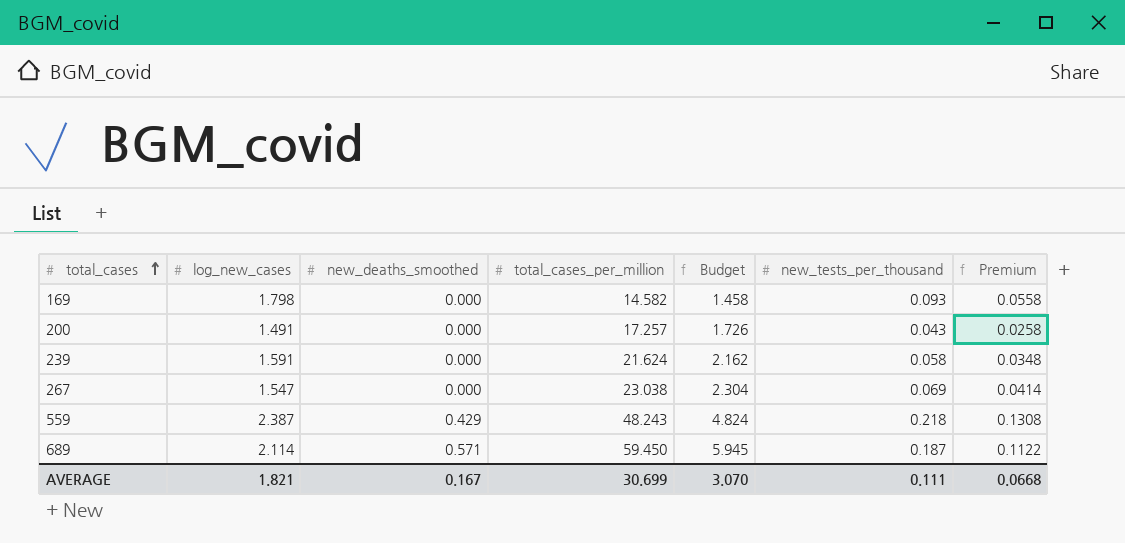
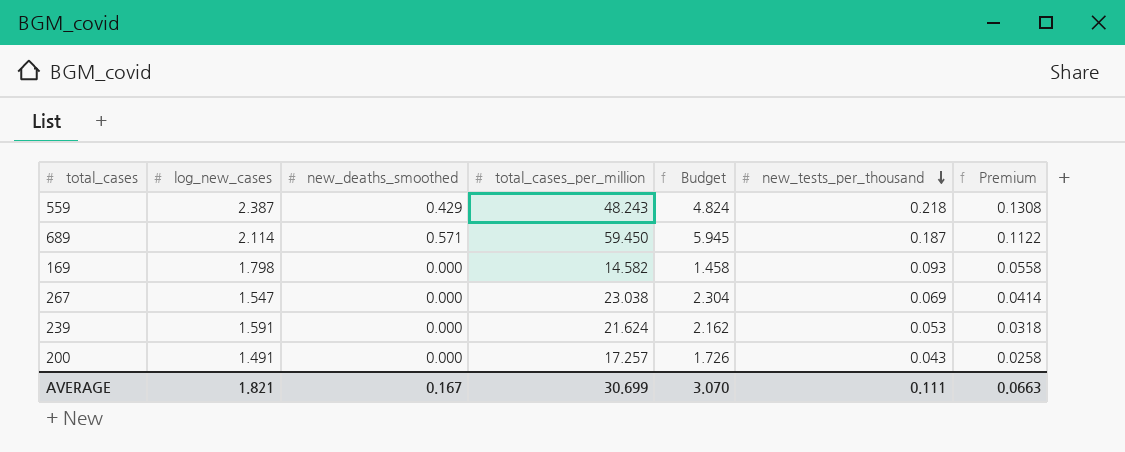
row order: total_cases ascending -> new_tests_per_thousand descending
239 | new_tests_per_thousand: 0.058 -> 0.053
239 | Premium: 0.0348 -> 0.0318
AVERAGE | Premium: 0.0668 -> 0.0663

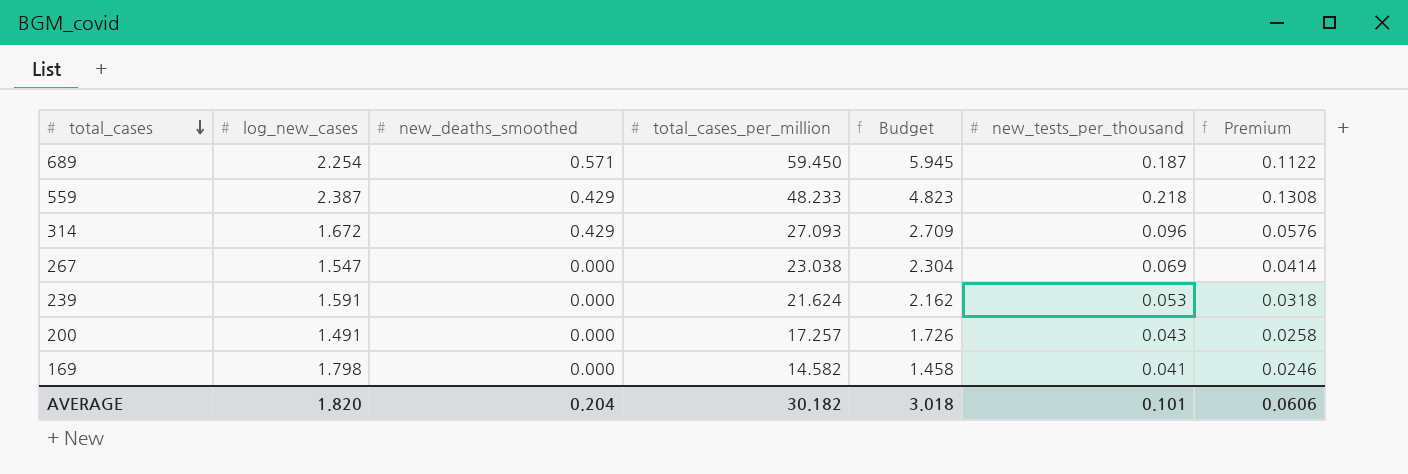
row order: new_tests_per_thousand descending -> total_cases descending
689 | log_new_cases: 2.114 -> 2.254
559 | total_cases_per_million: 48.243 -> 48.233
559 | Budget: 4.824 -> 4.823
row 314: none -> 1.672 | 0.429 | 27.093 | 2.709 | 0.096 | 0.0576
169 | new_tests_per_thousand: 0.093 -> 0.041
169 | Premium: 0.0558 -> 0.0246
AVERAGE | log_new_cases: 1.821 -> 1.820
AVERAGE | new_deaths_smoothed: 0.167 -> 0.204
AVERAGE | total_cases_per_million: 30.699 -> 30.182
AVERAGE | Budget: 3.070 -> 3.018
AVERAGE | new_tests_per_thousand: 0.111 -> 0.101
AVERAGE | Premium: 0.0663 -> 0.0606

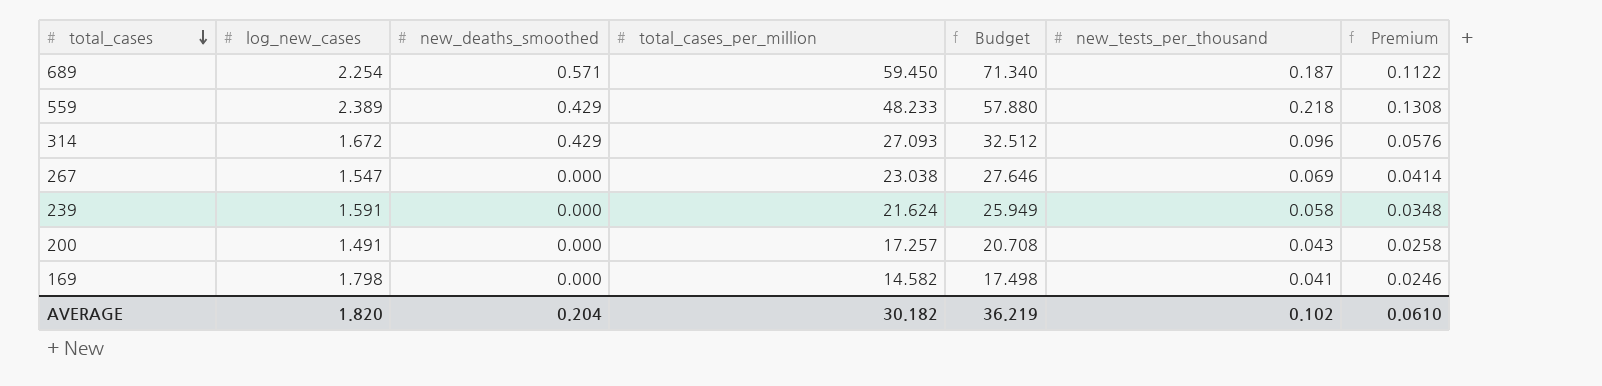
column Budget | formula: [total_cases_per_million] * 0.1 -> [total_cases_per_million] * 1.2
559 | log_new_cases: 2.387 -> 2.389
239 | new_tests_per_thousand: 0.053 -> 0.058
239 | Premium: 0.0318 -> 0.0348
AVERAGE | Budget: 3.018 -> 36.219
AVERAGE | new_tests_per_thousand: 0.101 -> 0.102
AVERAGE | Premium: 0.0606 -> 0.0610

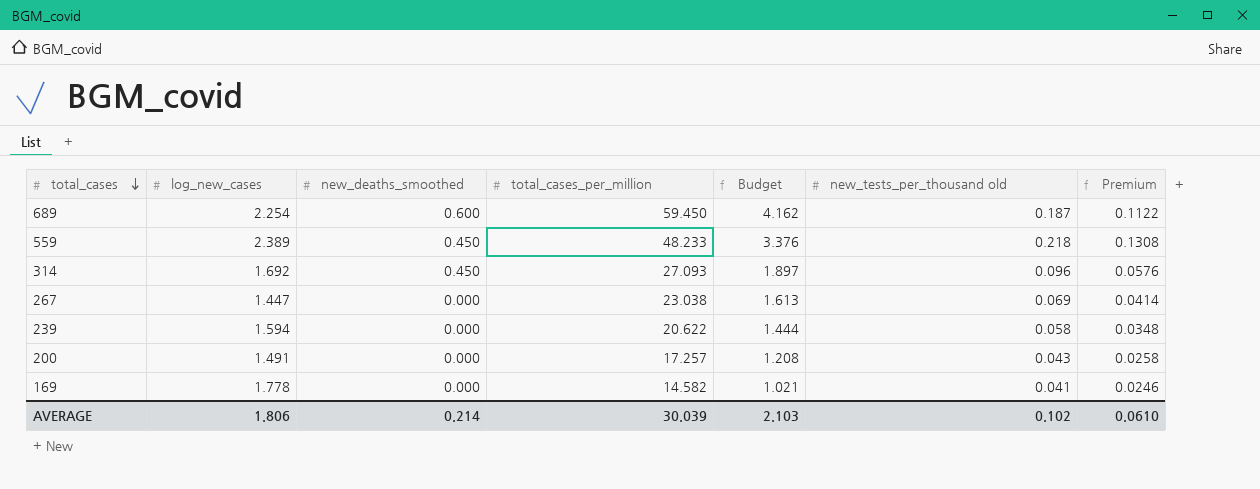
column Budget | formula: [total_cases_per_million] * 1.2 -> [total_cases_per_million] * 0.07
column name: new_tests_per_thousand -> new_tests_per_thousand old
689 | new_deaths_smoothed: 0.571 -> 0.600
559 | new_deaths_smoothed: 0.429 -> 0.450
314 | log_new_cases: 1.672 -> 1.692
314 | new_deaths_smoothed: 0.429 -> 0.450
267 | log_new_cases: 1.547 -> 1.447
239 | log_new_cases: 1.591 -> 1.594
239 | total_cases_per_million: 21.624 -> 20.622
169 | log_new_cases: 1.798 -> 1.778
AVERAGE | log_new_cases: 1.820 -> 1.806
AVERAGE | new_deaths_smoothed: 0.204 -> 0.214
AVERAGE | total_cases_per_million: 30.182 -> 30.039
AVERAGE | Budget: 36.219 -> 2.103

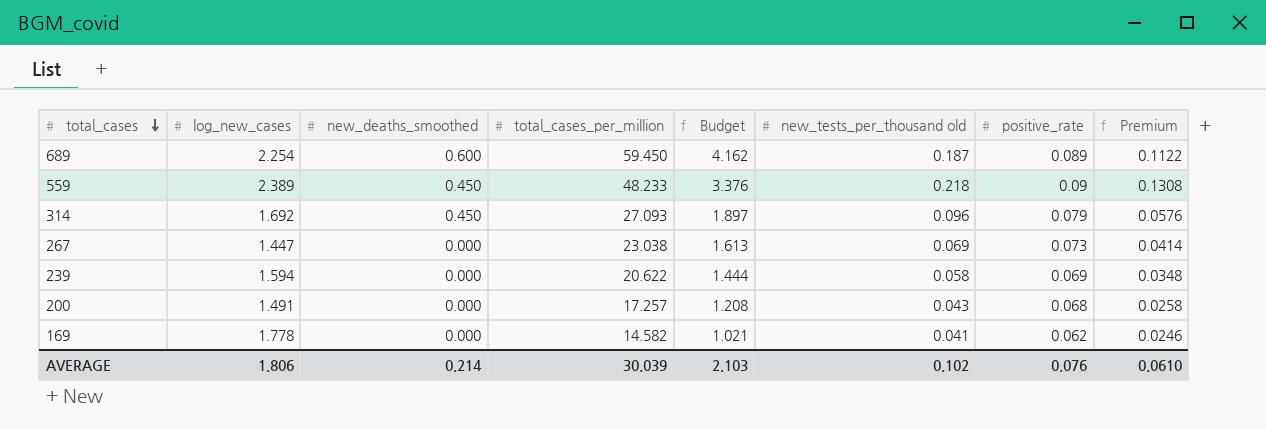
column positive_rate | position: none -> 7

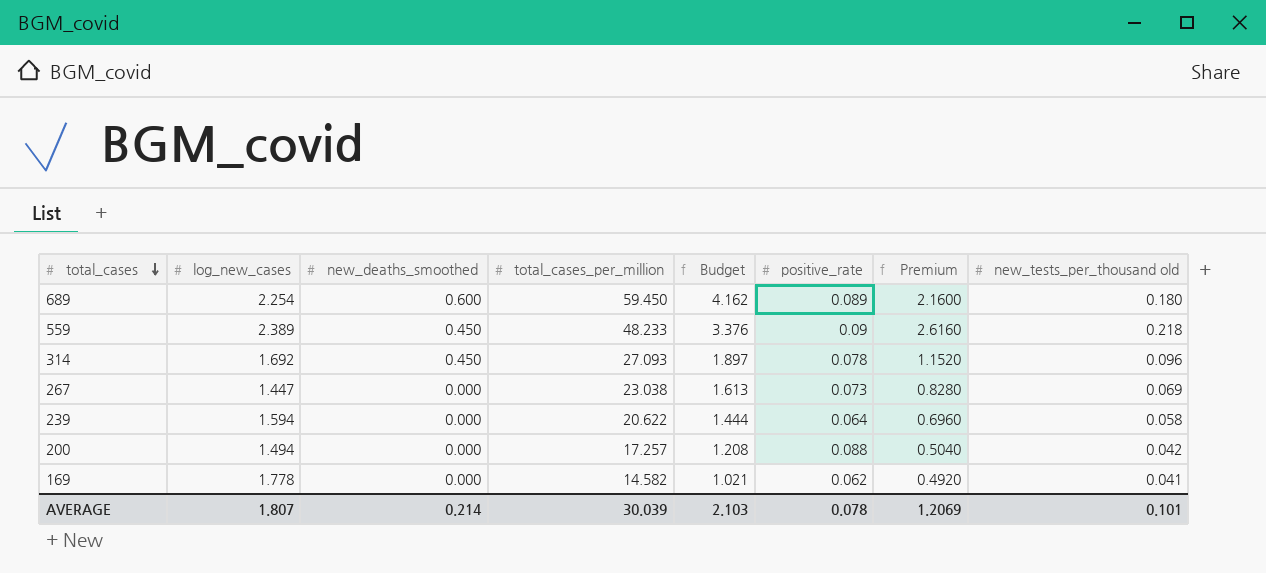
column Premium | formula: [new_tests_per_thousand old] * 0.6 -> [new_tests_per_thousand old] * 12
column new_tests_per_thousand old | position: 6 -> 8
689 | new_tests_per_thousand old: 0.187 -> 0.180
314 | positive_rate: 0.079 -> 0.078
239 | positive_rate: 0.069 -> 0.064
200 | log_new_cases: 1.491 -> 1.494
200 | positive_rate: 0.068 -> 0.088
200 | new_tests_per_thousand old: 0.043 -> 0.042
AVERAGE | log_new_cases: 1.806 -> 1.807
AVERAGE | positive_rate: 0.076 -> 0.078
AVERAGE | Premium: 0.0610 -> 1.2069
AVERAGE | new_tests_per_thousand old: 0.102 -> 0.101

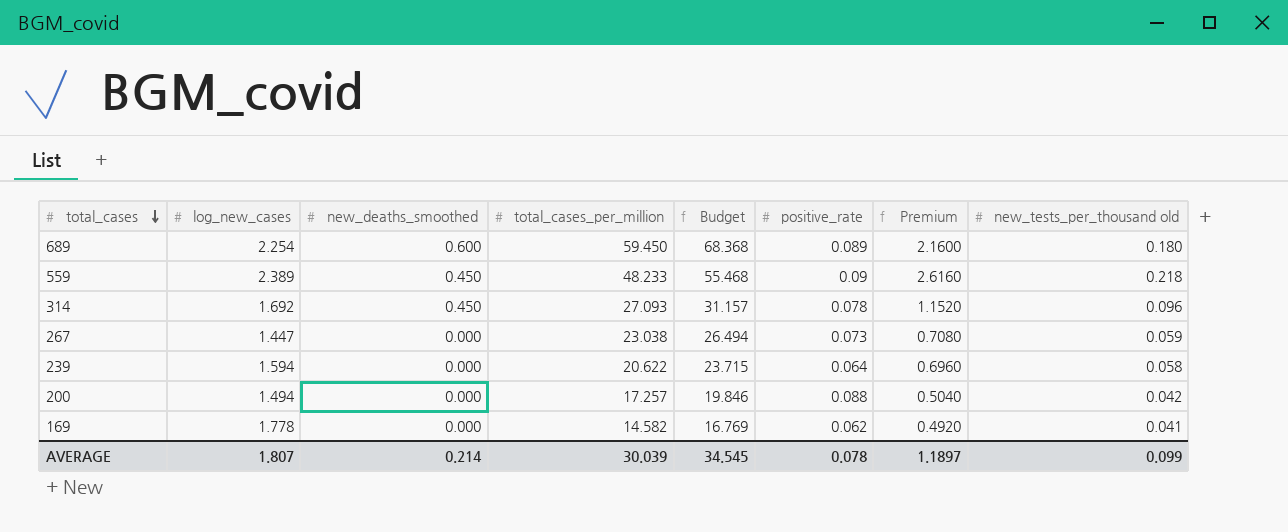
column Budget | formula: [total_cases_per_million] * 0.07 -> [total_cases_per_million] * 1.15
267 | Premium: 0.8280 -> 0.7080
267 | new_tests_per_thousand old: 0.069 -> 0.059
AVERAGE | Budget: 2.103 -> 34.545
AVERAGE | Premium: 1.2069 -> 1.1897
AVERAGE | new_tests_per_thousand old: 0.101 -> 0.099

